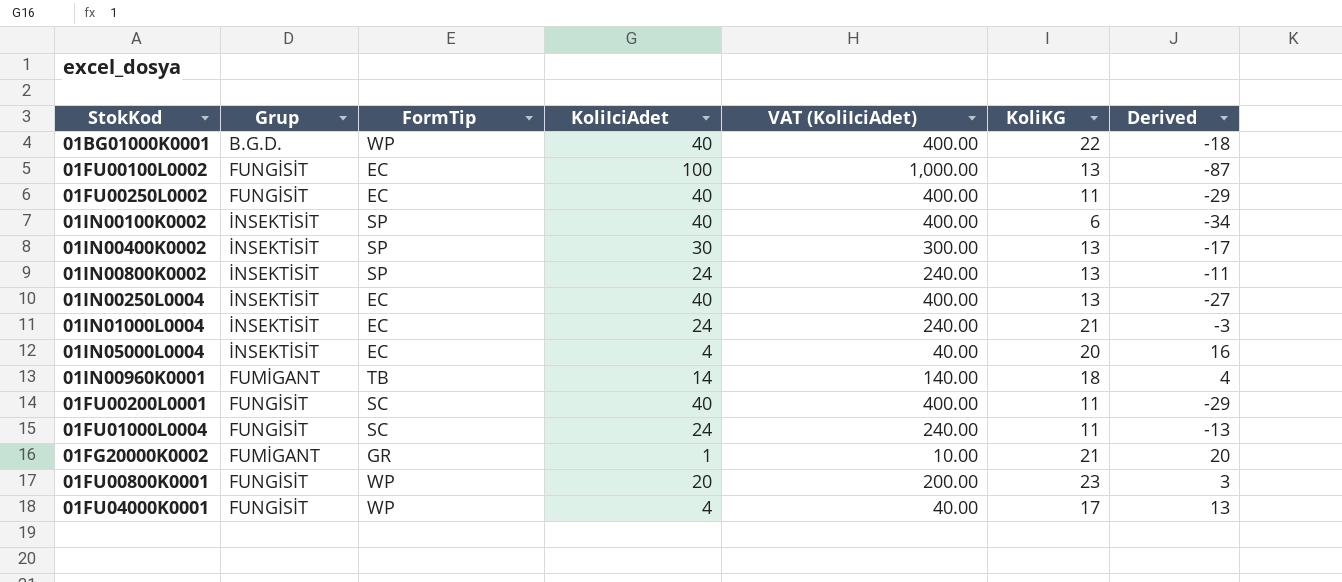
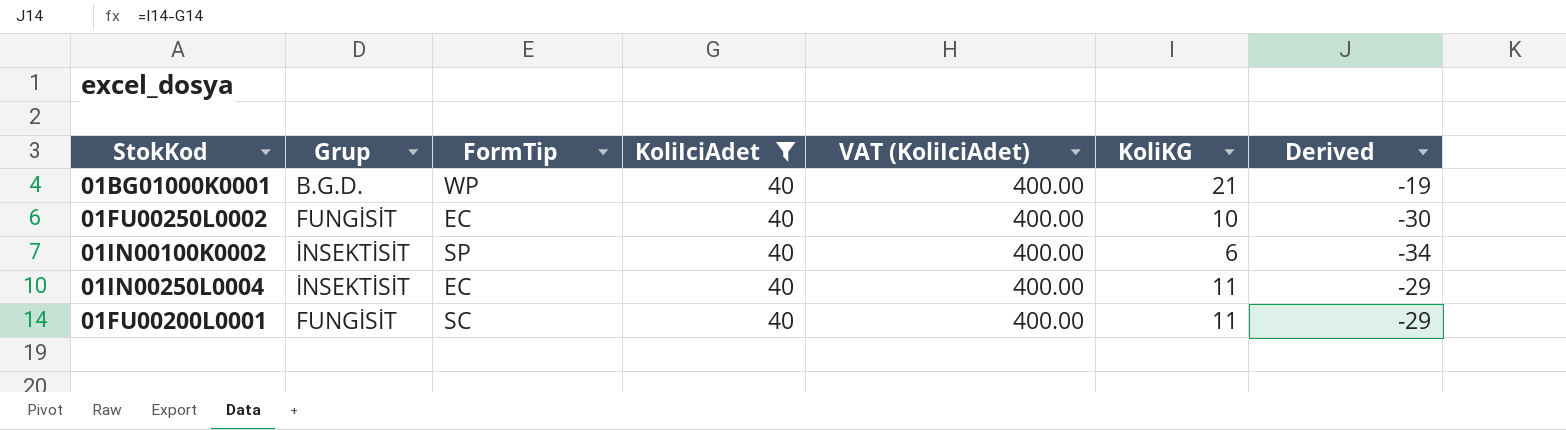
filter: none -> KoliIciAdet = 40
01BG01000K0001 | KoliKG: 22 -> 21
01BG01000K0001 | Derived: -18 -> -19
01FU00250L0002 | KoliKG: 11 -> 10
01FU00250L0002 | Derived: -29 -> -30
01IN00250L0004 | KoliKG: 13 -> 11
01IN00250L0004 | Derived: -27 -> -29

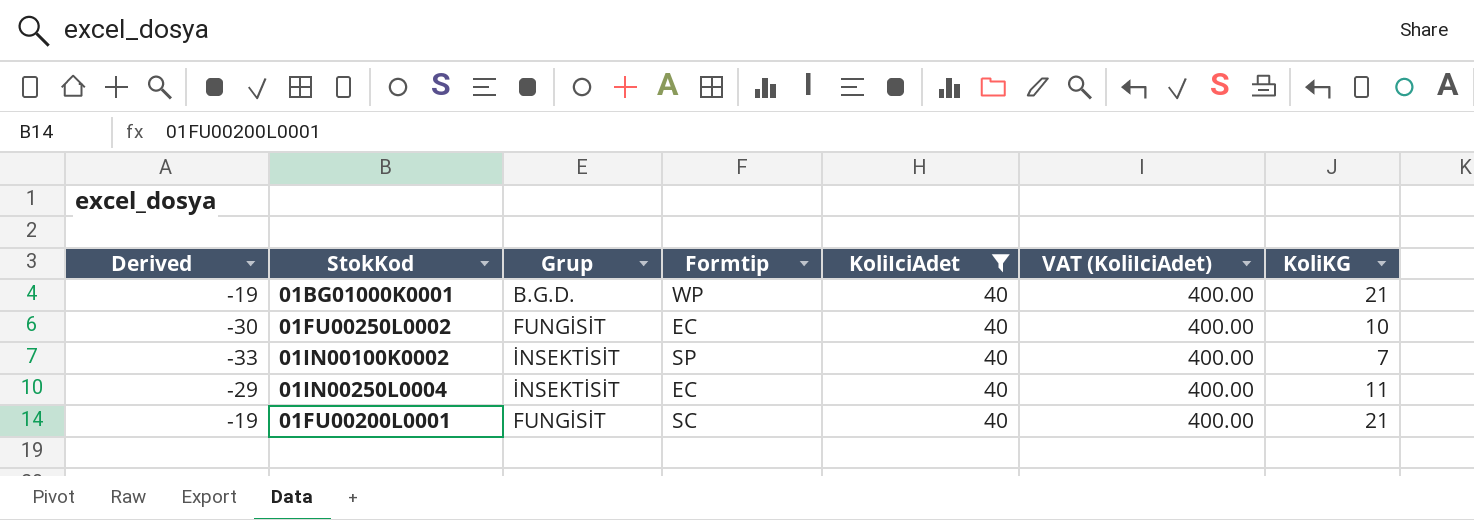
column Derived | position: 7 -> 1
column name: FormTip -> Formtip
01IN00100K0002 | Derived: -34 -> -33
01IN00100K0002 | KoliKG: 6 -> 7
01FU00200L0001 | Derived: -29 -> -19
01FU00200L0001 | KoliKG: 11 -> 21

